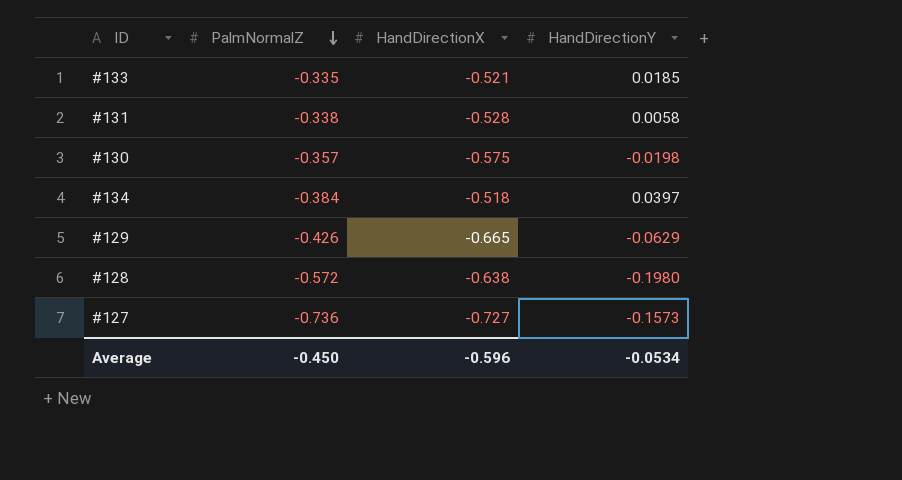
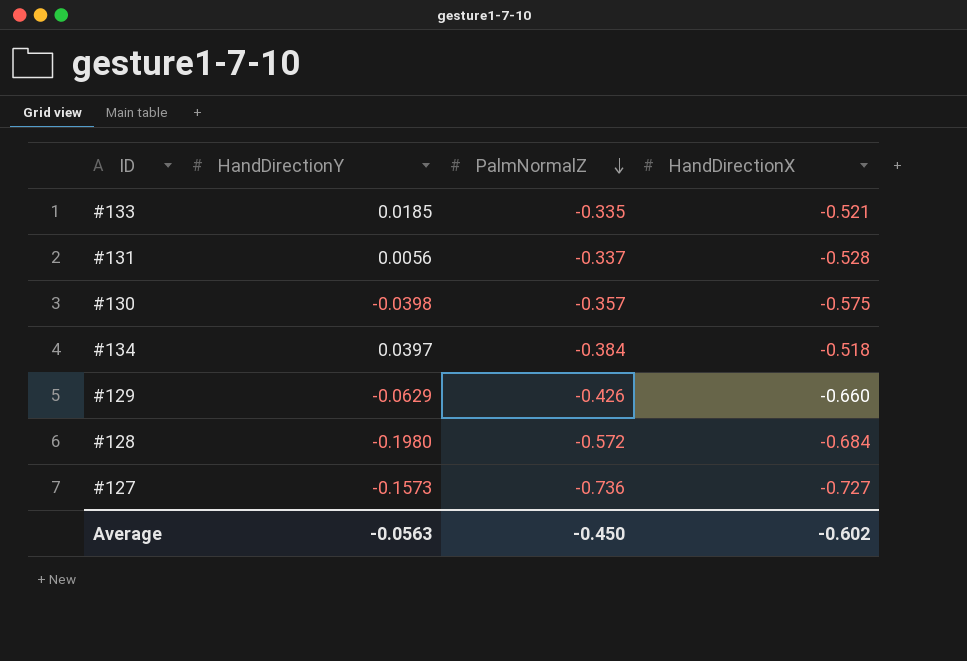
column HandDirectionY | position: 4 -> 2
#131 | HandDirectionY: 0.0058 -> 0.0056
#131 | PalmNormalZ: -0.338 -> -0.337
#130 | HandDirectionY: -0.0198 -> -0.0398
#129 | HandDirectionX: -0.665 -> -0.660
#128 | HandDirectionX: -0.638 -> -0.684
Average | HandDirectionY: -0.0534 -> -0.0563
Average | HandDirectionX: -0.596 -> -0.602

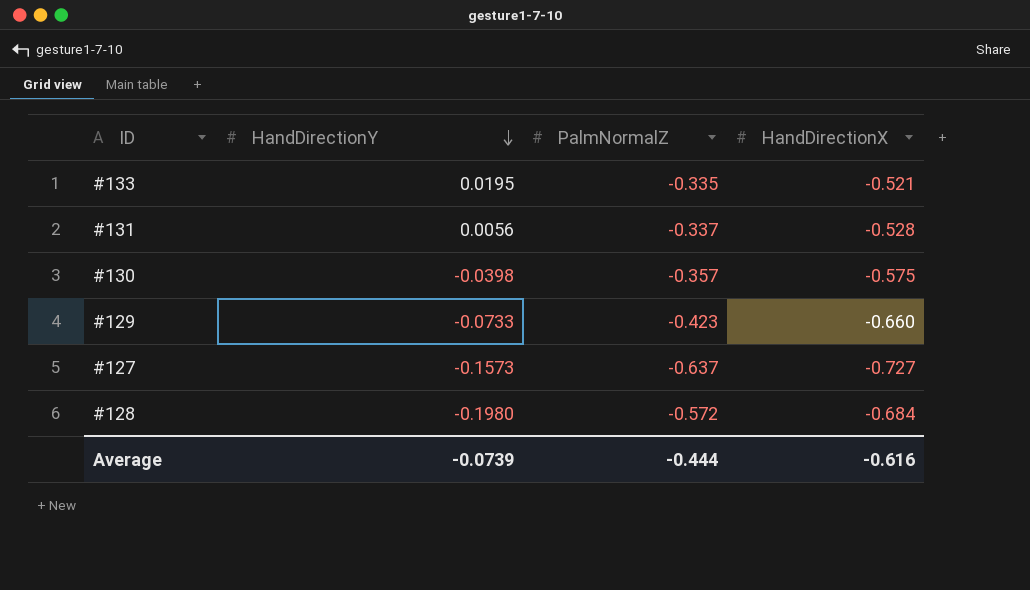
row order: PalmNormalZ descending -> HandDirectionY descending
row #134: 0.0397 | -0.384 | -0.518 -> none
#133 | HandDirectionY: 0.0185 -> 0.0195
#129 | HandDirectionY: -0.0629 -> -0.0733
#129 | PalmNormalZ: -0.426 -> -0.423
#127 | PalmNormalZ: -0.736 -> -0.637
Average | HandDirectionY: -0.0563 -> -0.0739
Average | PalmNormalZ: -0.450 -> -0.444
Average | HandDirectionX: -0.602 -> -0.616

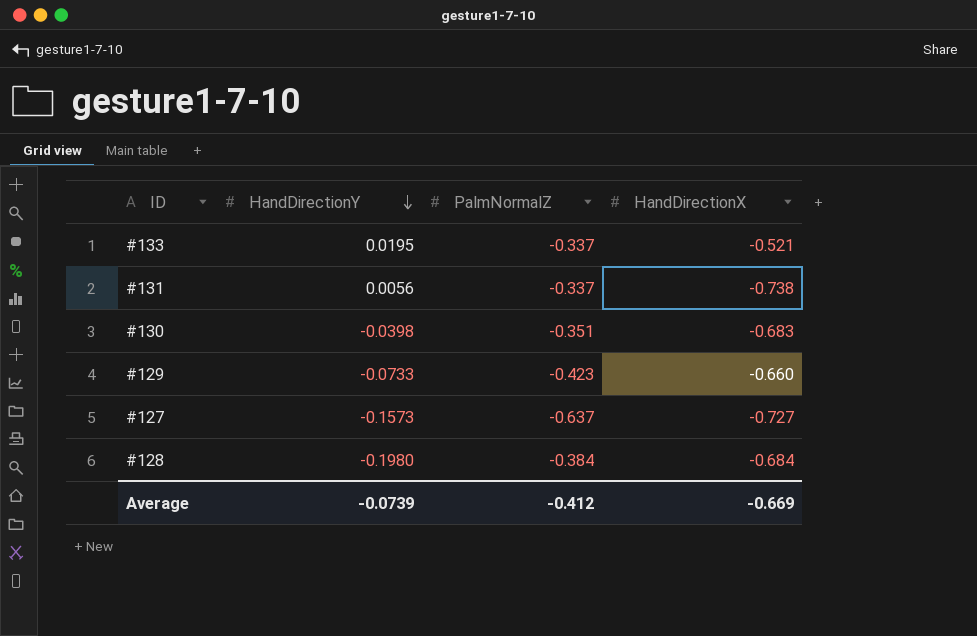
#133 | PalmNormalZ: -0.335 -> -0.337
#131 | HandDirectionX: -0.528 -> -0.738
#130 | PalmNormalZ: -0.357 -> -0.351
#130 | HandDirectionX: -0.575 -> -0.683
#128 | PalmNormalZ: -0.572 -> -0.384
Average | PalmNormalZ: -0.444 -> -0.412
Average | HandDirectionX: -0.616 -> -0.669

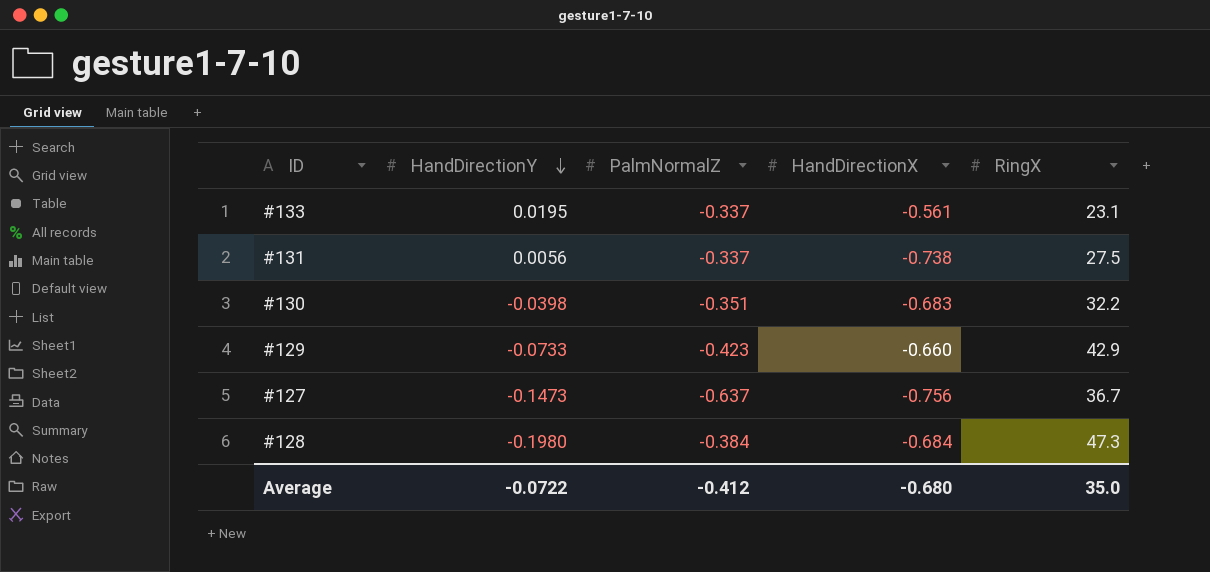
column RingX | position: none -> 5
#133 | HandDirectionX: -0.521 -> -0.561
#127 | HandDirectionY: -0.1573 -> -0.1473
#127 | HandDirectionX: -0.727 -> -0.756
Average | HandDirectionY: -0.0739 -> -0.0722
Average | HandDirectionX: -0.669 -> -0.680

